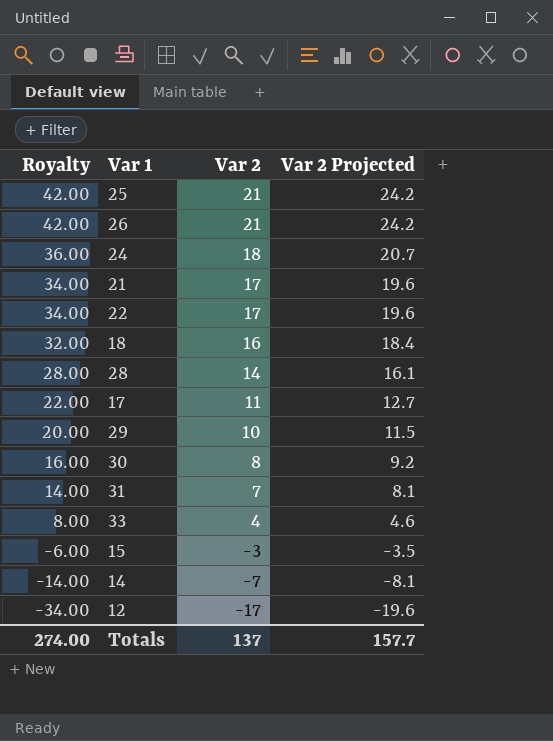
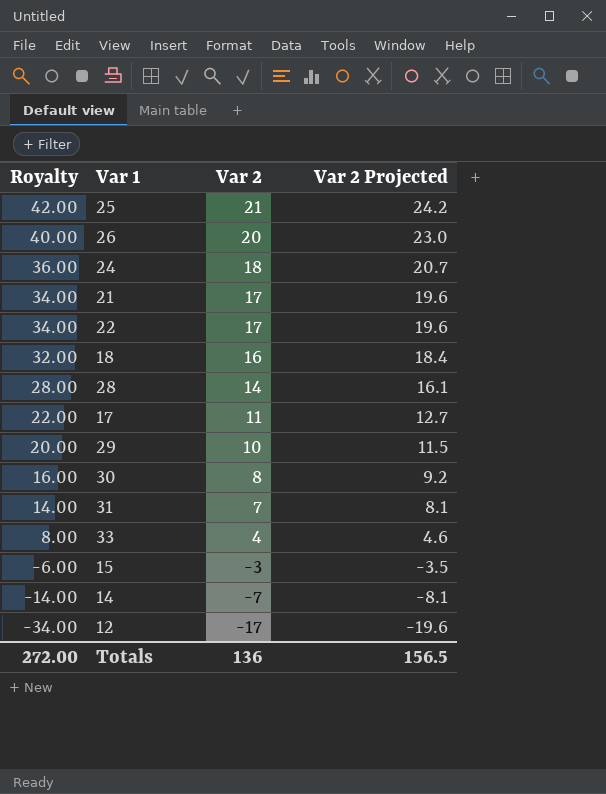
26 | Royalty: 42.00 -> 40.00
26 | Var 2: 21 -> 20
26 | Var 2 Projected: 24.2 -> 23.0
Totals | Royalty: 274.00 -> 272.00
Totals | Var 2: 137 -> 136
Totals | Var 2 Projected: 157.7 -> 156.5

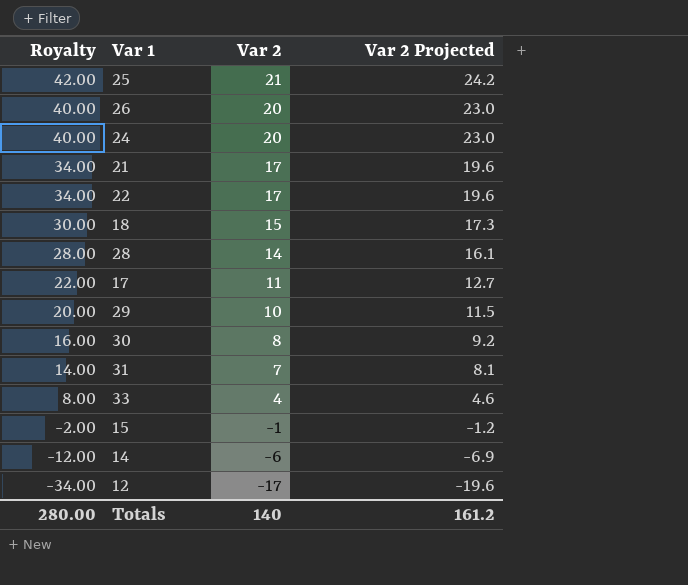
24 | Royalty: 36.00 -> 40.00
24 | Var 2: 18 -> 20
24 | Var 2 Projected: 20.7 -> 23.0
18 | Royalty: 32.00 -> 30.00
18 | Var 2: 16 -> 15
18 | Var 2 Projected: 18.4 -> 17.3
15 | Royalty: -6.00 -> -2.00
15 | Var 2: -3 -> -1
15 | Var 2 Projected: -3.5 -> -1.2
14 | Royalty: -14.00 -> -12.00
14 | Var 2: -7 -> -6
14 | Var 2 Projected: -8.1 -> -6.9
Totals | Royalty: 272.00 -> 280.00
Totals | Var 2: 136 -> 140
Totals | Var 2 Projected: 156.5 -> 161.2

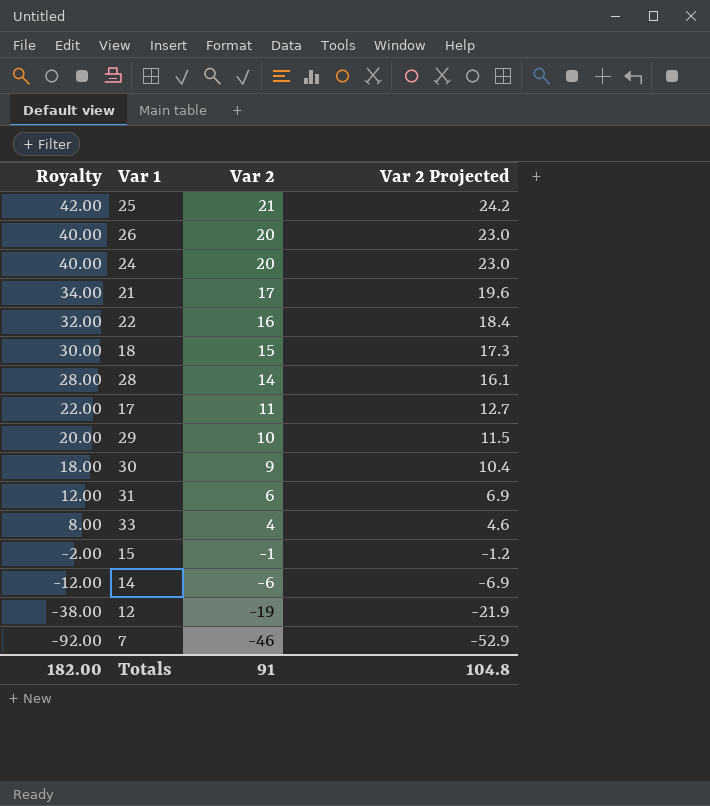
22 | Royalty: 34.00 -> 32.00
22 | Var 2: 17 -> 16
22 | Var 2 Projected: 19.6 -> 18.4
30 | Royalty: 16.00 -> 18.00
30 | Var 2: 8 -> 9
30 | Var 2 Projected: 9.2 -> 10.4
31 | Royalty: 14.00 -> 12.00
31 | Var 2: 7 -> 6
31 | Var 2 Projected: 8.1 -> 6.9
12 | Royalty: -34.00 -> -38.00
12 | Var 2: -17 -> -19
12 | Var 2 Projected: -19.6 -> -21.9
row 7: none -> -92.00 | -46 | -52.9
Totals | Royalty: 280.00 -> 182.00
Totals | Var 2: 140 -> 91
Totals | Var 2 Projected: 161.2 -> 104.8

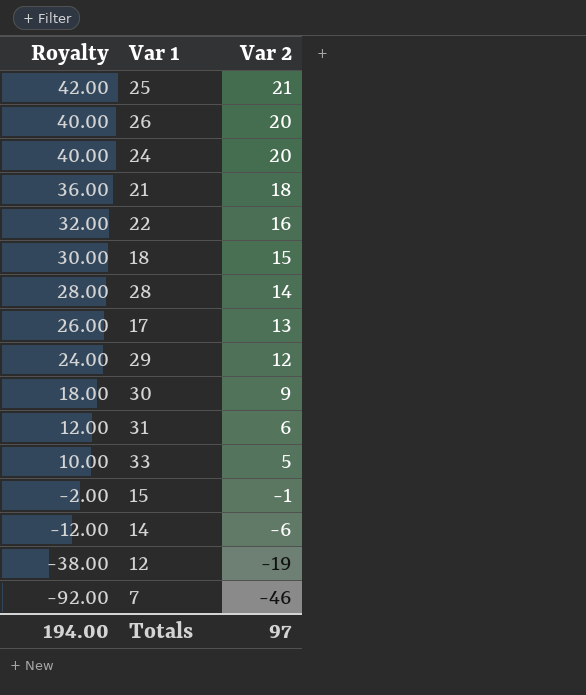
column Var 2 Projected | formula: [Var 2] * 1.15 -> none
21 | Royalty: 34.00 -> 36.00
21 | Var 2: 17 -> 18
17 | Royalty: 22.00 -> 26.00
17 | Var 2: 11 -> 13
29 | Royalty: 20.00 -> 24.00
29 | Var 2: 10 -> 12
33 | Royalty: 8.00 -> 10.00
33 | Var 2: 4 -> 5
Totals | Royalty: 182.00 -> 194.00
Totals | Var 2: 91 -> 97

